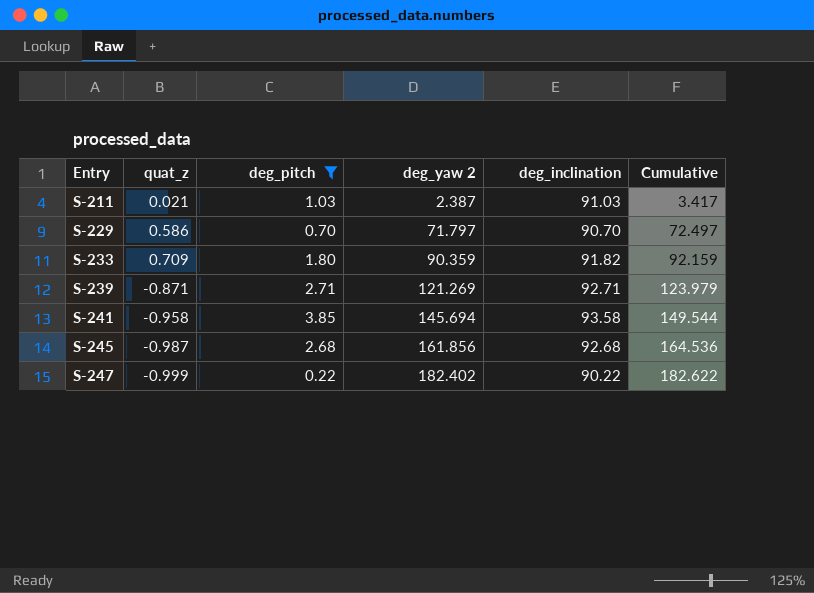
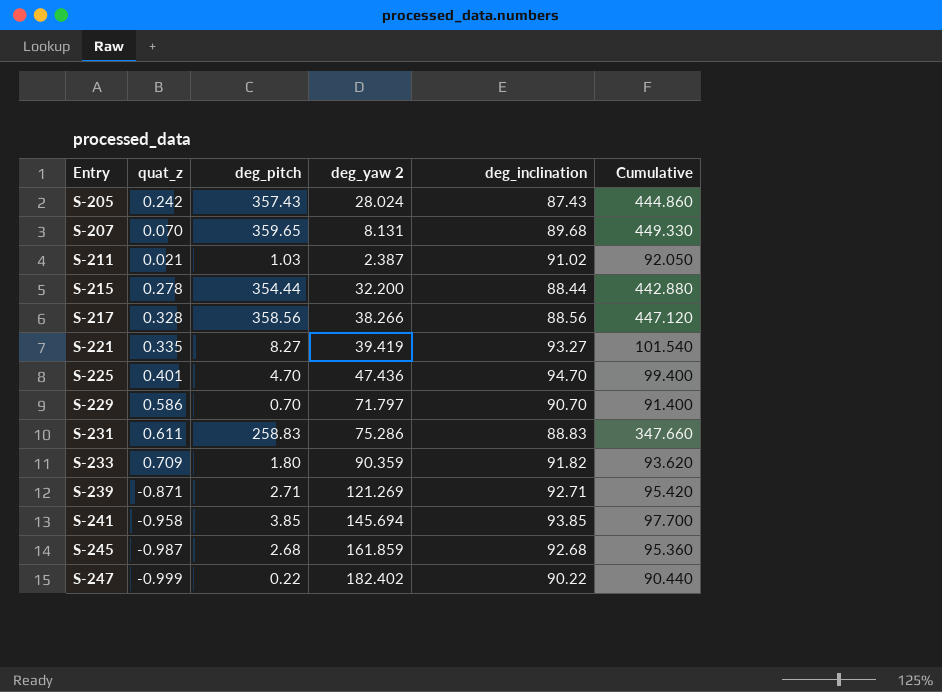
filter: deg_pitch <= 3.85 -> none
column Cumulative | formula: [deg_pitch] + [deg_yaw 2] -> [deg_pitch] + [deg_inclination]
S-211 | deg_inclination: 91.03 -> 91.02
S-241 | deg_inclination: 93.58 -> 93.85
S-245 | deg_yaw 2: 161.856 -> 161.859

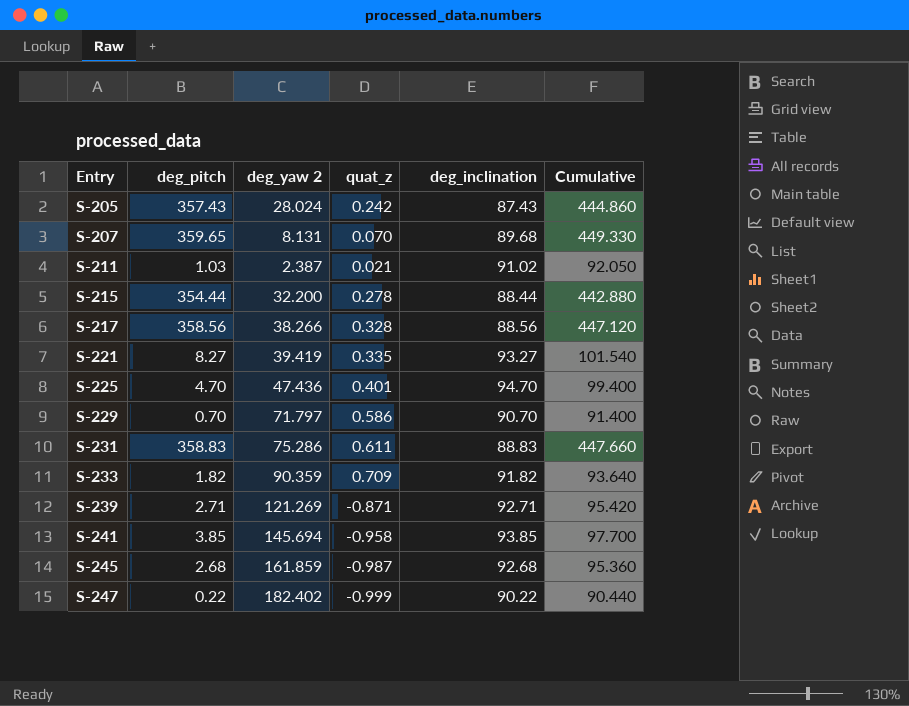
column quat_z | position: 2 -> 4
S-231 | deg_pitch: 258.83 -> 358.83
S-231 | Cumulative: 347.660 -> 447.660
S-233 | deg_pitch: 1.80 -> 1.82
S-233 | Cumulative: 93.620 -> 93.640

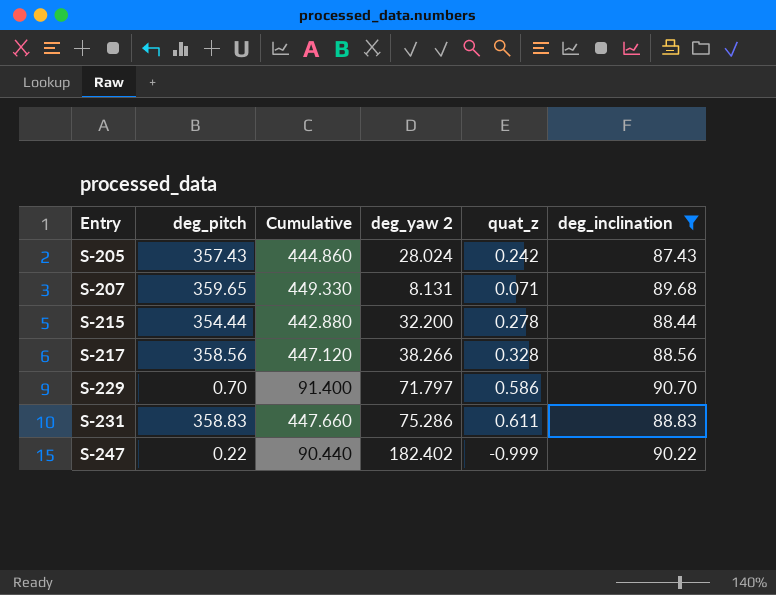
filter: none -> deg_inclination <= 90.70
column Cumulative | position: 6 -> 3
S-207 | quat_z: 0.070 -> 0.071

